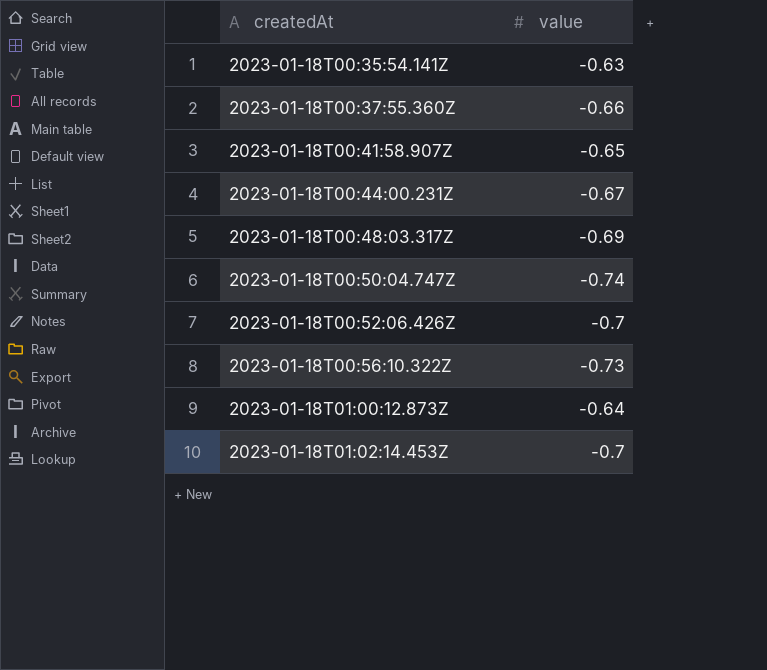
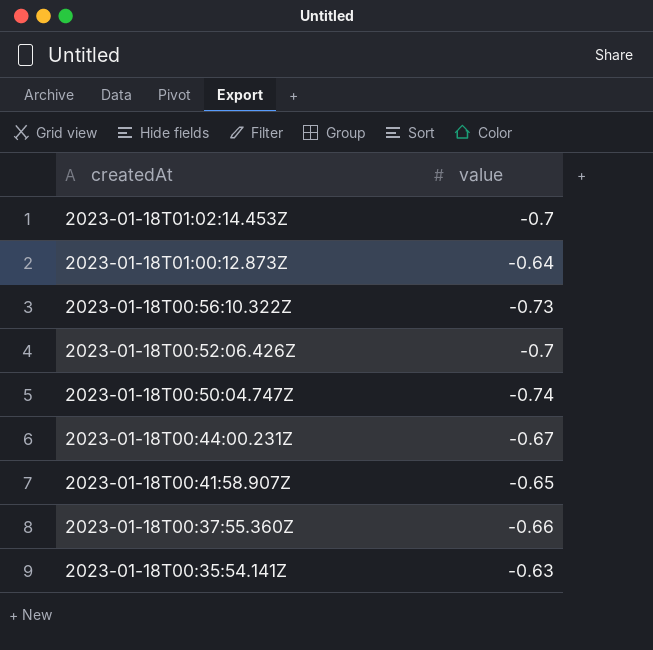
row order: createdAt ascending -> createdAt descending
row 2023-01-18T00:48:03.317Z: -0.69 -> none

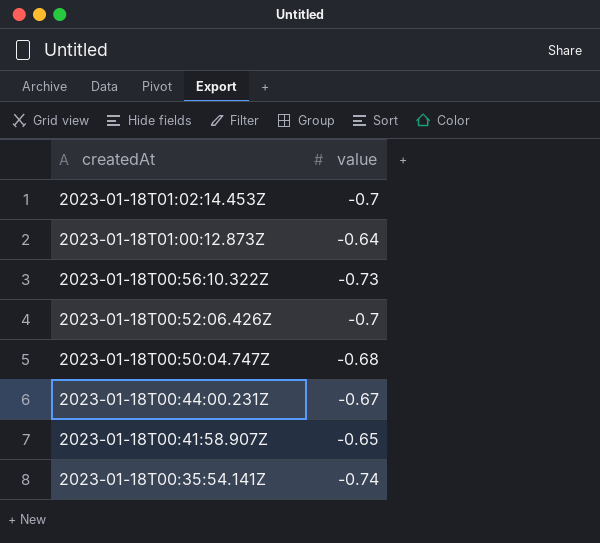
row 2023-01-18T00:37:55.360Z: -0.66 -> none
2023-01-18T00:50:04.747Z | value: -0.74 -> -0.68
2023-01-18T00:35:54.141Z | value: -0.63 -> -0.74

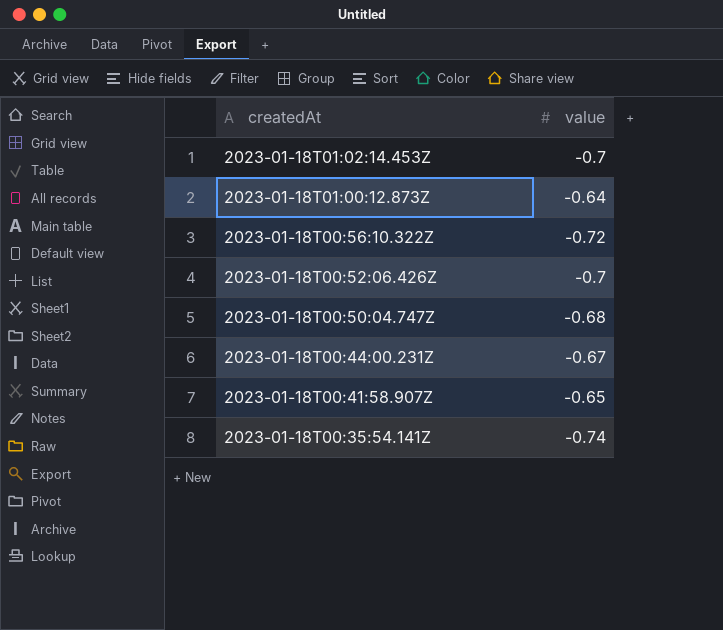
2023-01-18T00:56:10.322Z | value: -0.73 -> -0.72

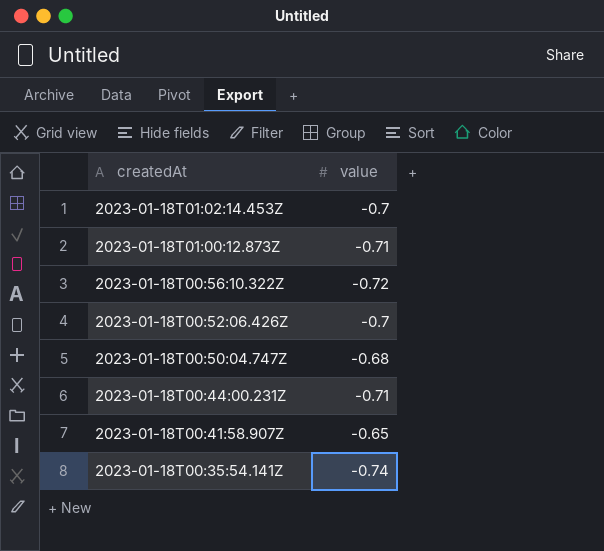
2023-01-18T01:00:12.873Z | value: -0.64 -> -0.71
2023-01-18T00:44:00.231Z | value: -0.67 -> -0.71

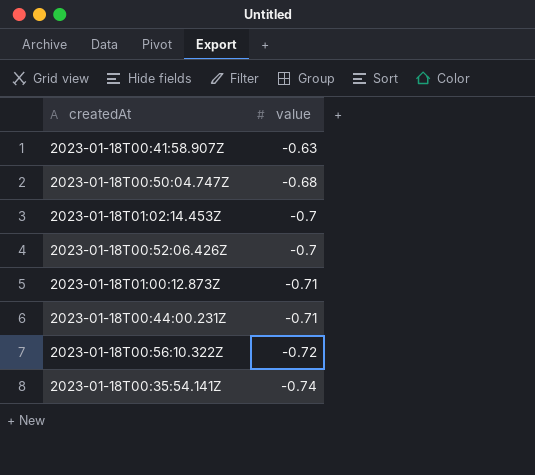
row order: createdAt descending -> value descending
2023-01-18T00:41:58.907Z | value: -0.65 -> -0.63

